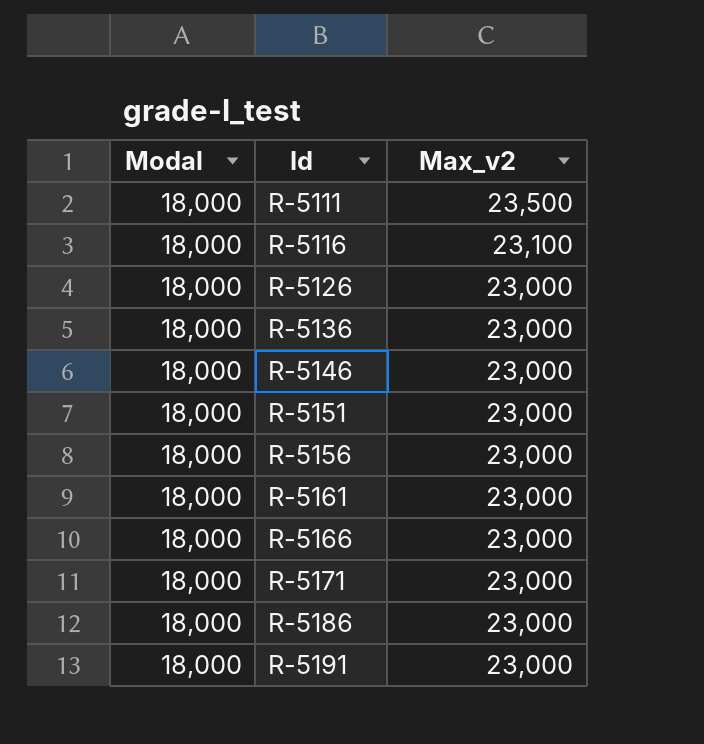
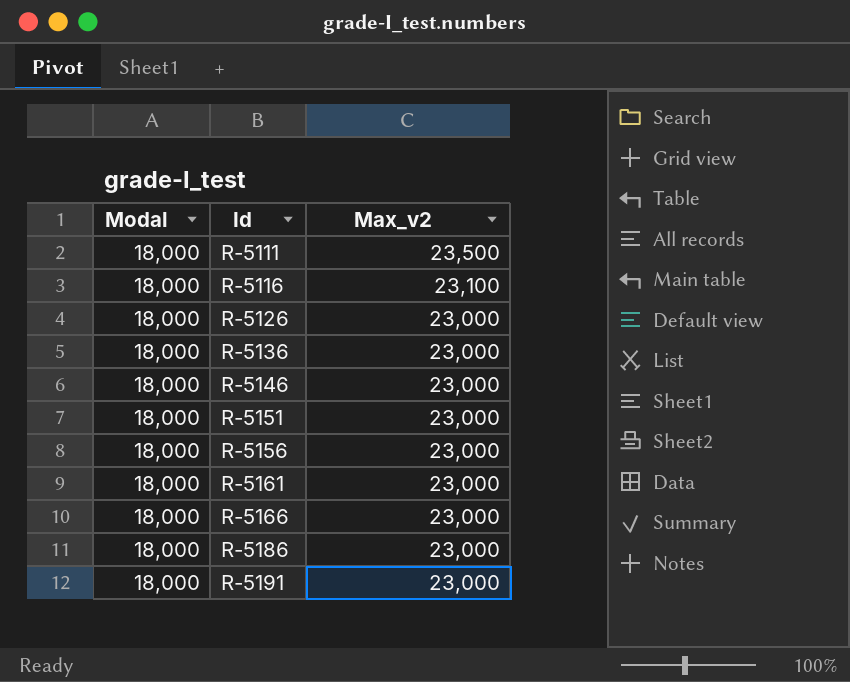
row R-5171: 18,000 | 23,000 -> none

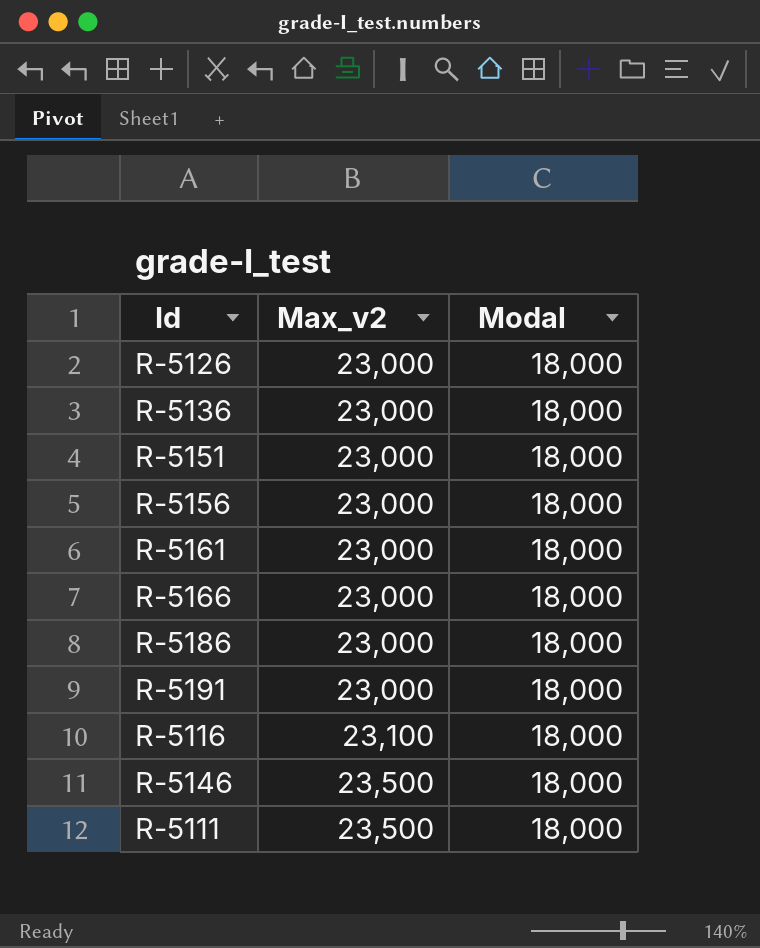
row order: Id ascending -> Max_v2 ascending
column Modal | position: 1 -> 3
R-5146 | Max_v2: 23,000 -> 23,500

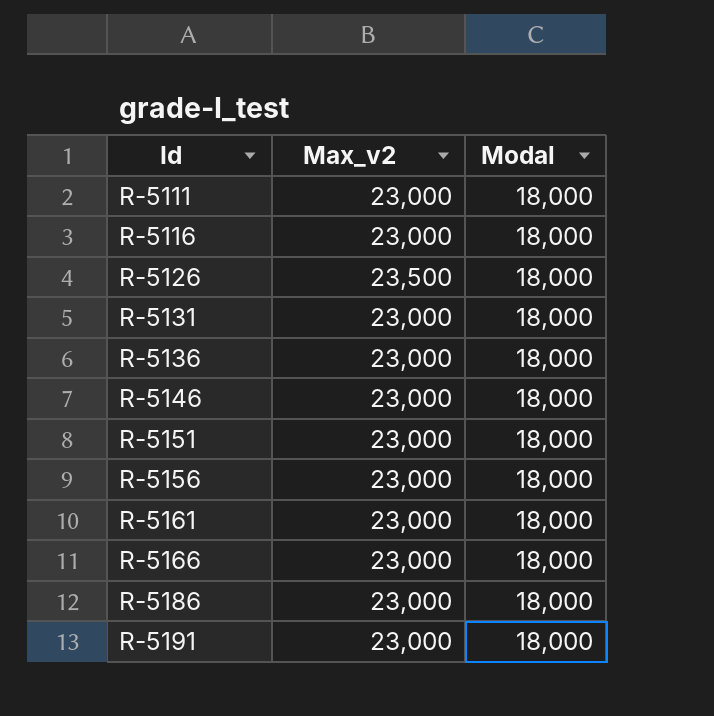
row order: Max_v2 ascending -> Id ascending
R-5111 | Max_v2: 23,500 -> 23,000
R-5116 | Max_v2: 23,100 -> 23,000
R-5126 | Max_v2: 23,000 -> 23,500
row R-5131: none -> 23,000 | 18,000
R-5146 | Max_v2: 23,500 -> 23,000

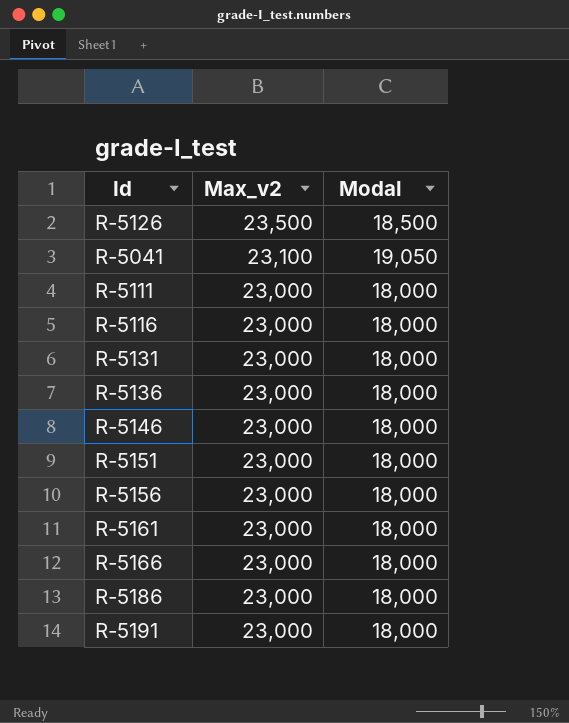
row order: Id ascending -> Max_v2 descending
R-5126 | Modal: 18,000 -> 18,500
row R-5041: none -> 23,100 | 19,050

